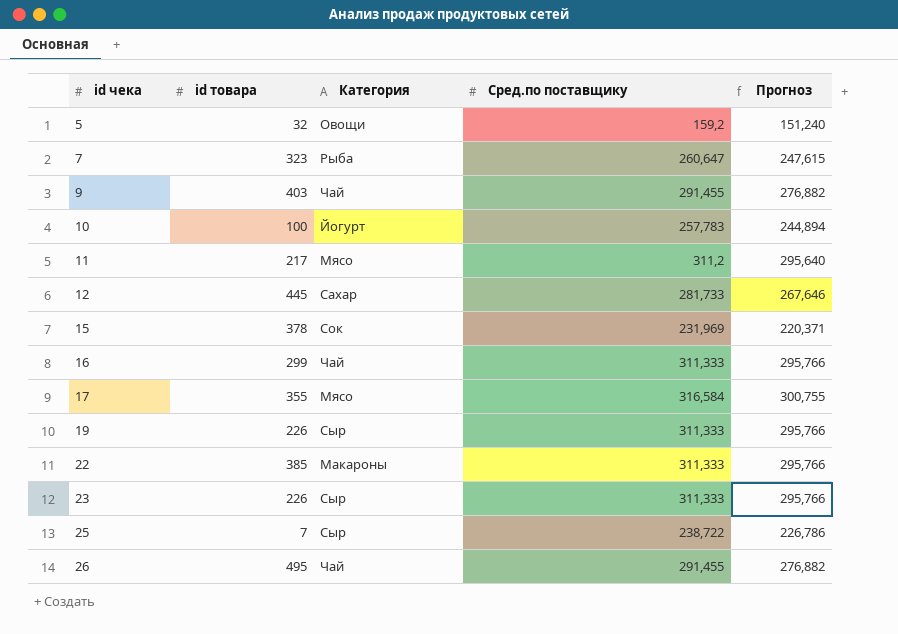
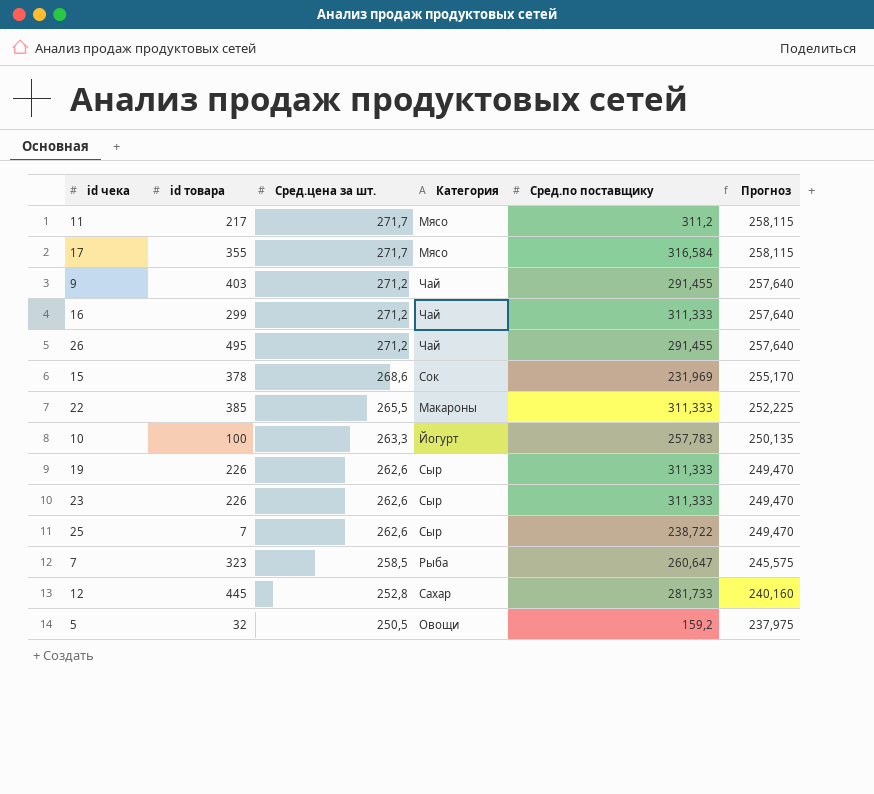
row order: id чека ascending -> Сред.цена за шт. descending
column Сред.цена за шт. | position: none -> 3
column Прогноз | formula: [Сред.по поставщику] * 0,95 -> [Сред.цена за шт.] * 0,95

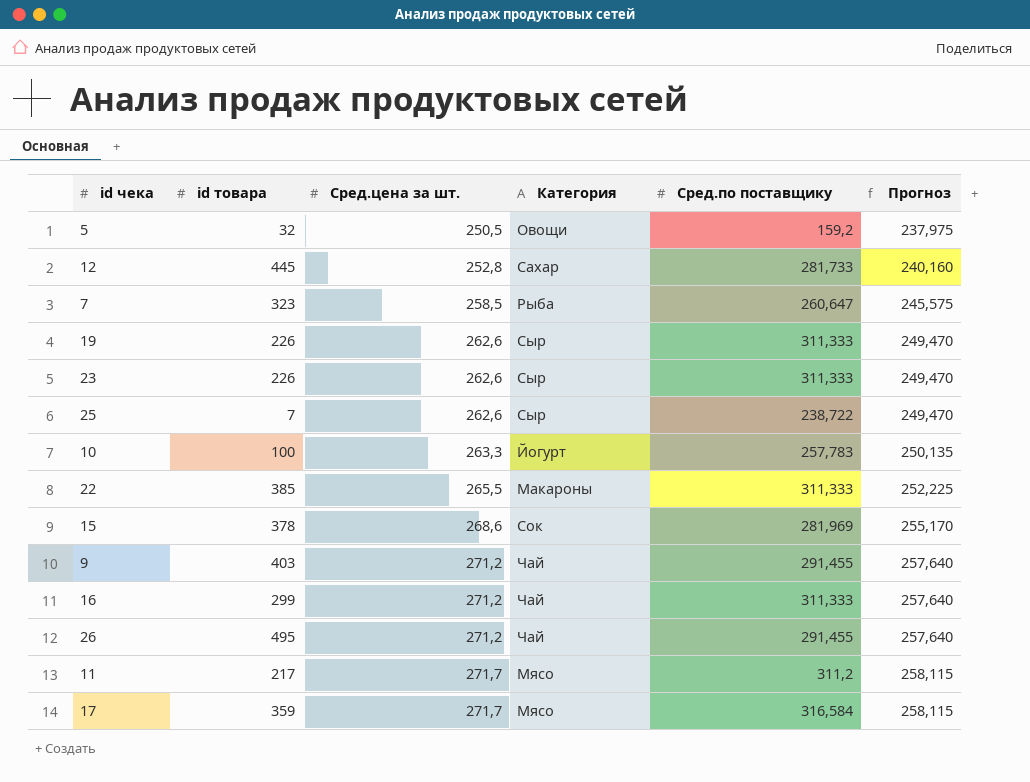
row order: Сред.цена за шт. descending -> Сред.цена за шт. ascending
15 | Сред.по поставщику: 231,969 -> 281,969
17 | id товара: 355 -> 359

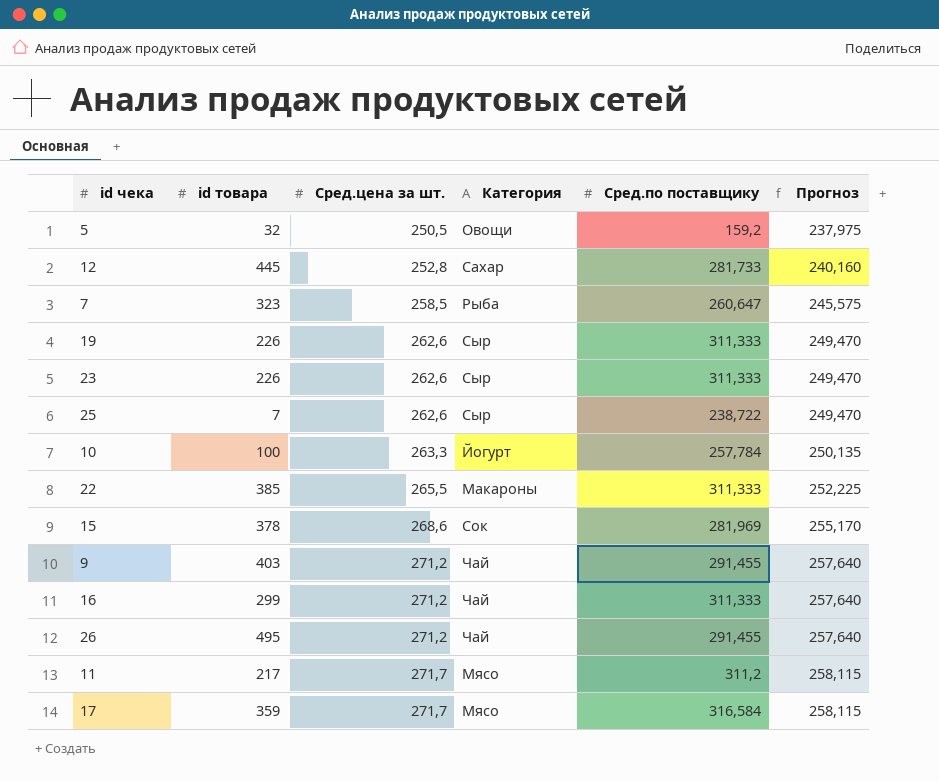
10 | Сред.по поставщику: 257,783 -> 257,784

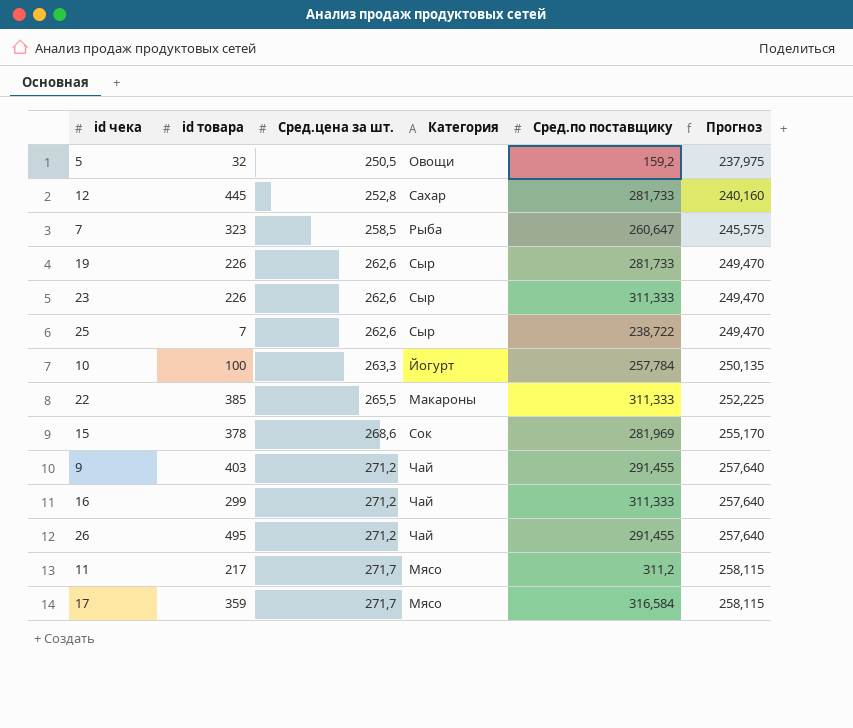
19 | Сред.по поставщику: 311,333 -> 281,733

